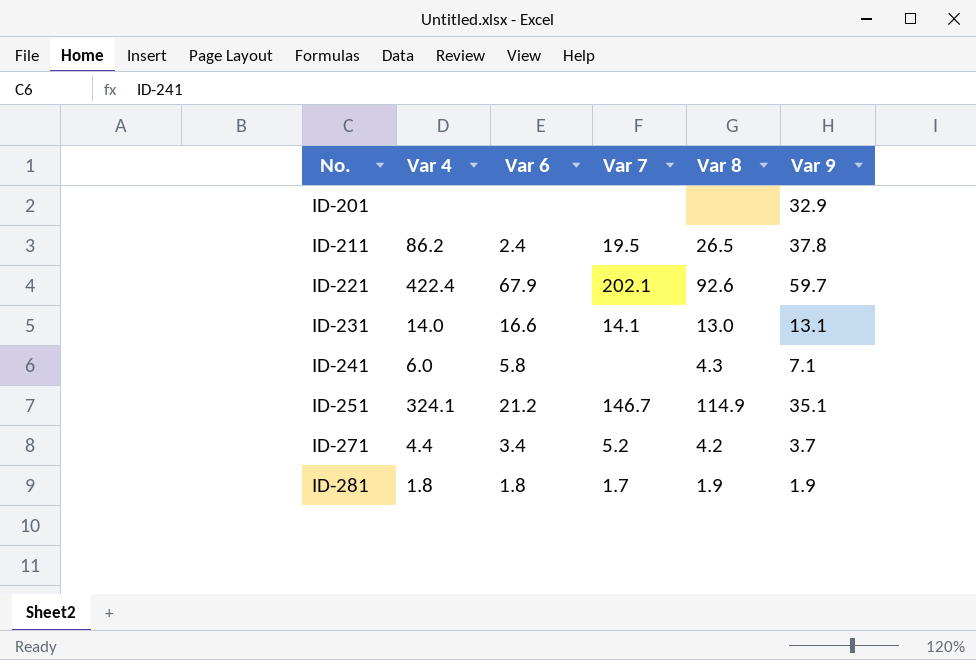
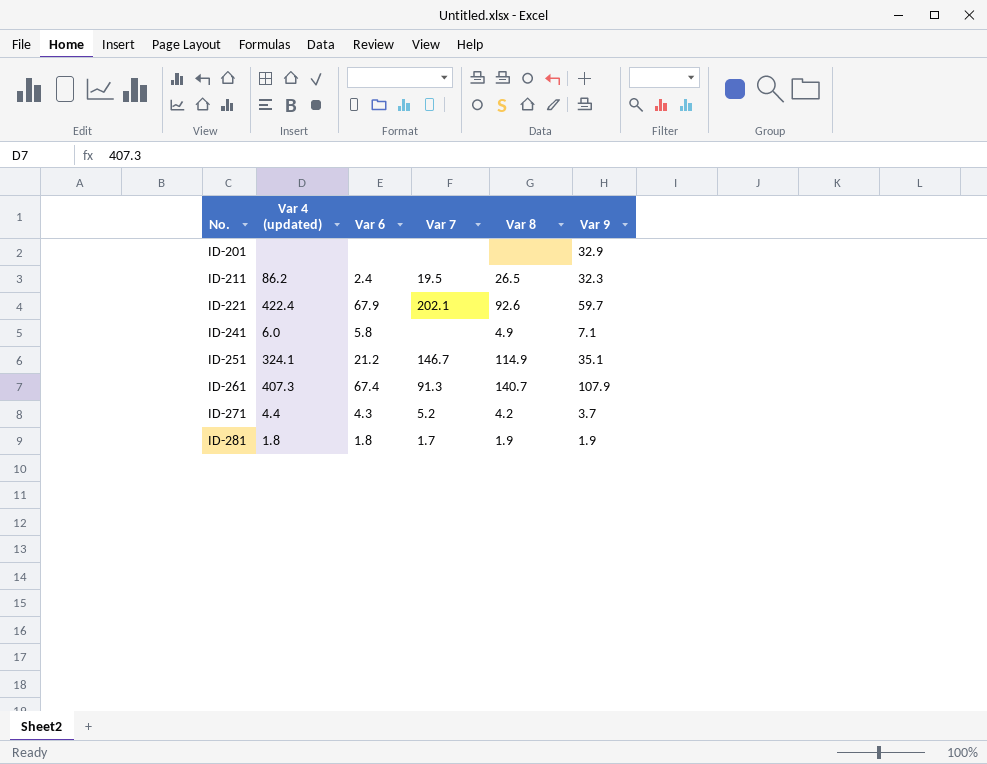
column name: Var 4 -> Var 4 (updated)
row ID-231: 14.0 | 16.6 | 14.1 | 13.0 | 13.1 -> none
ID-211 | Var 9: 37.8 -> 32.3
ID-241 | Var 8: 4.3 -> 4.9
row ID-261: none -> 407.3 | 67.4 | 91.3 | 140.7 | 107.9
ID-271 | Var 6: 3.4 -> 4.3

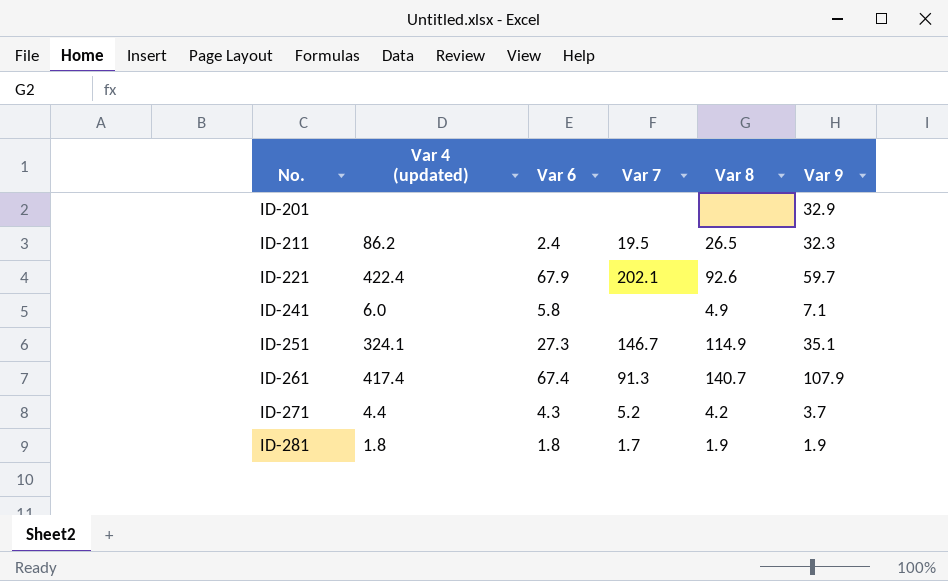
ID-251 | Var 6: 21.2 -> 27.3
ID-261 | Var 4 (updated): 407.3 -> 417.4

